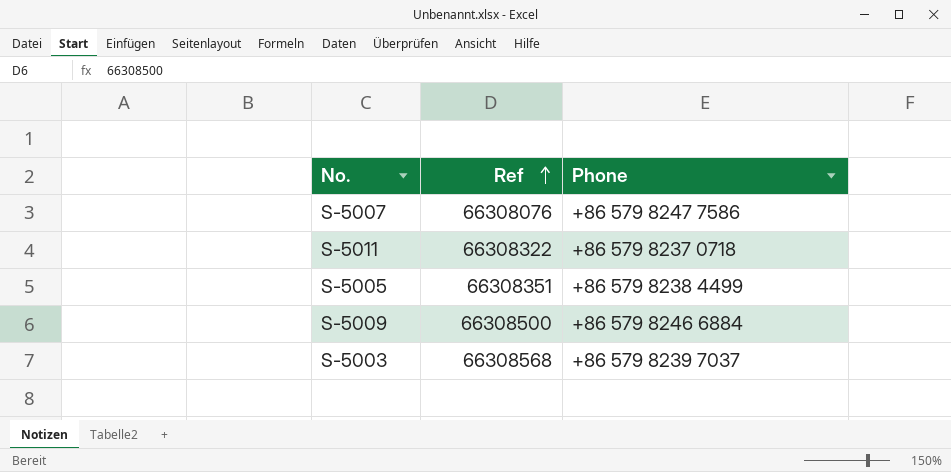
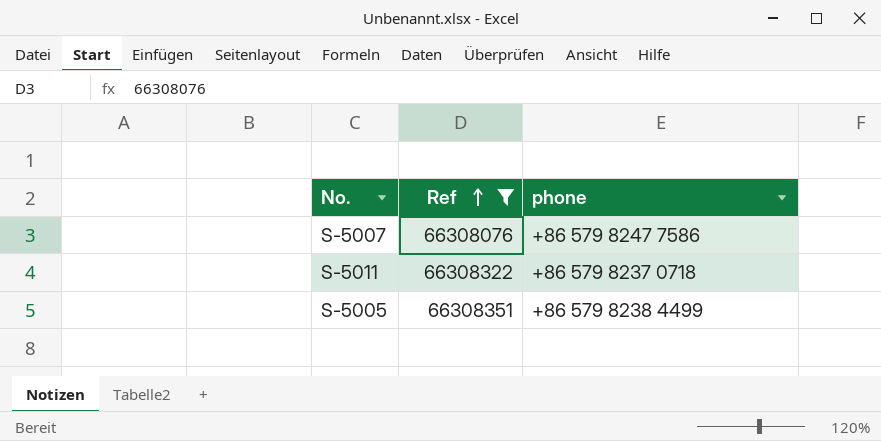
filter: none -> Ref <= 66308351
column name: Phone -> phone

